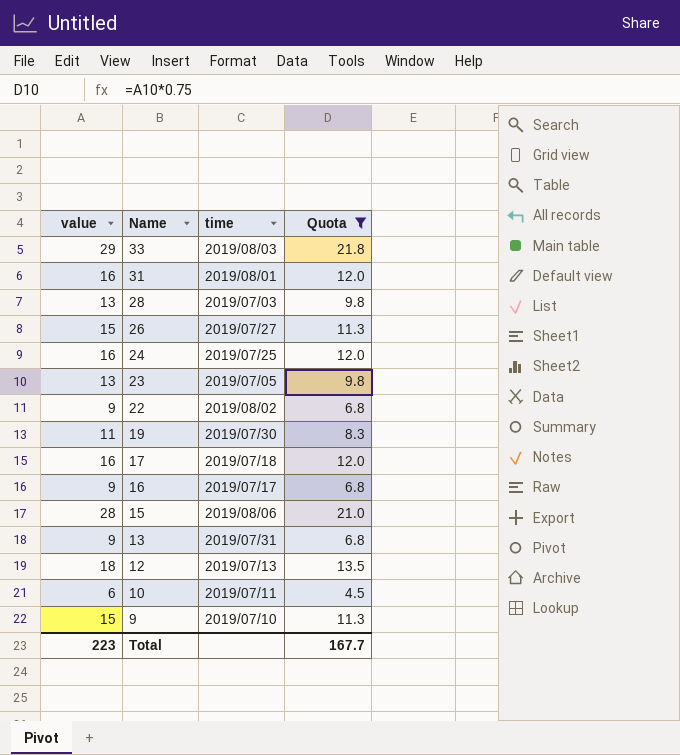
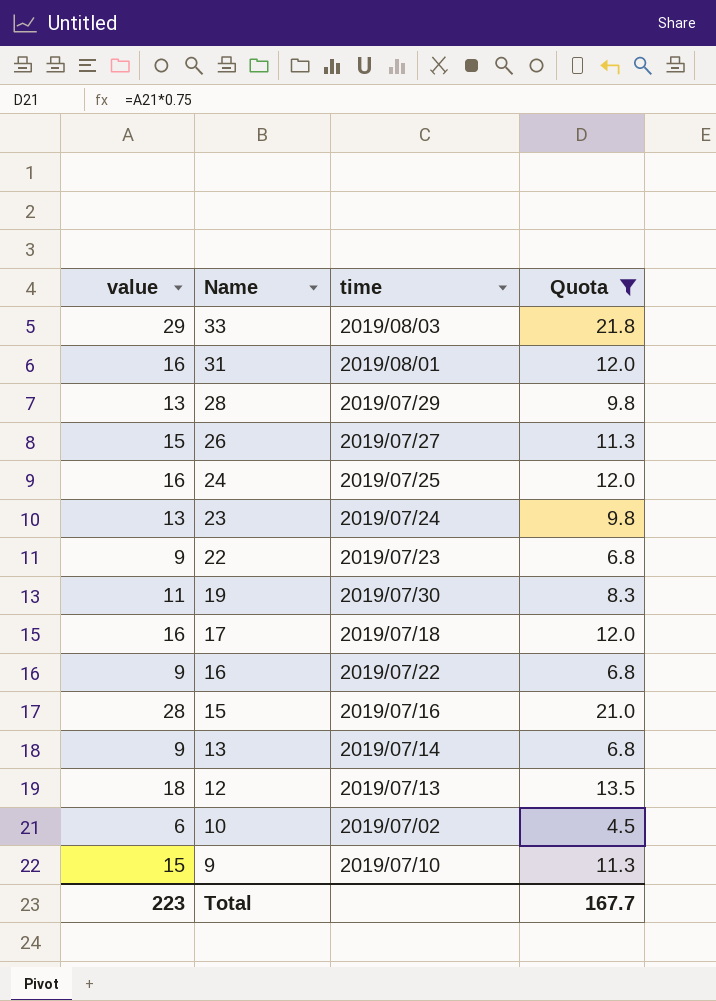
28 | time: 2019/07/03 -> 2019/07/29
23 | time: 2019/07/05 -> 2019/07/24
22 | time: 2019/08/02 -> 2019/07/23
16 | time: 2019/07/17 -> 2019/07/22
15 | time: 2019/08/06 -> 2019/07/16
13 | time: 2019/07/31 -> 2019/07/14
10 | time: 2019/07/11 -> 2019/07/02

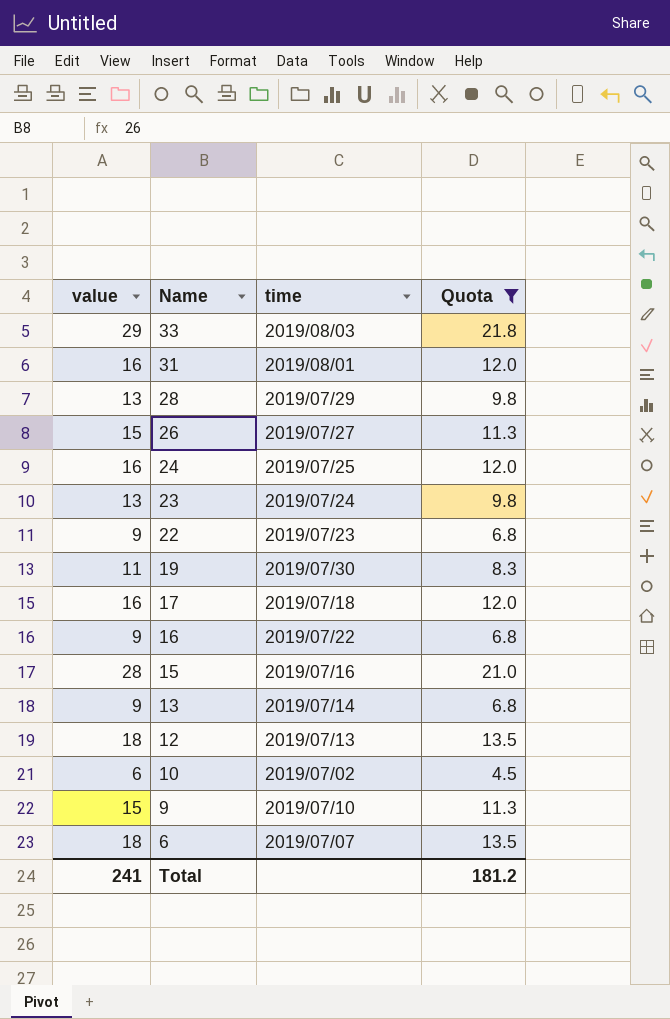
row 6: none -> 18 | 2019/07/07 | 13.5
Total | value: 223 -> 241
Total | Quota: 167.7 -> 181.2

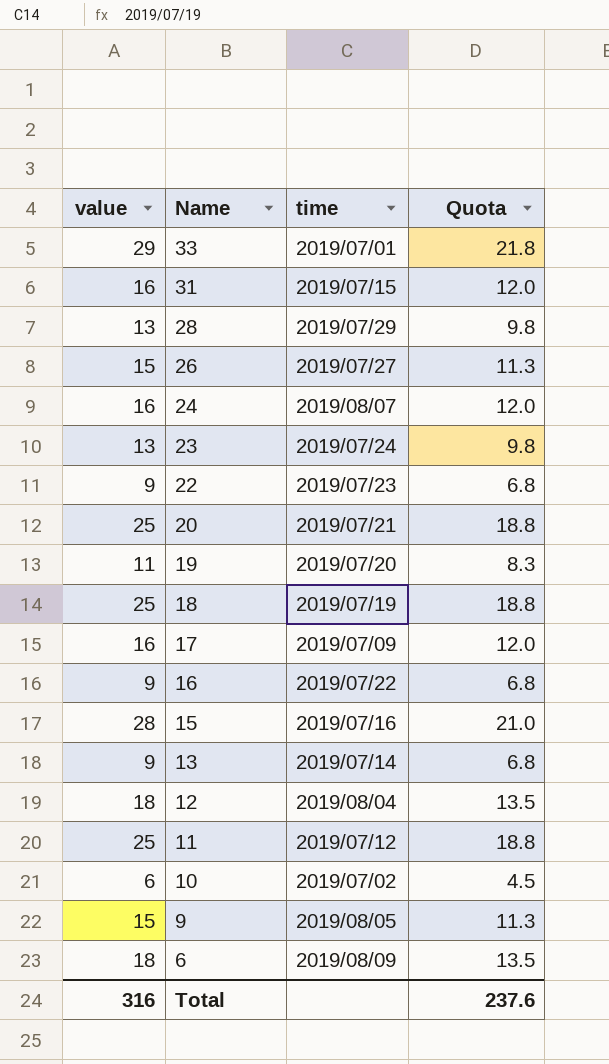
filter: Quota != 18.8 -> none
33 | time: 2019/08/03 -> 2019/07/01
31 | time: 2019/08/01 -> 2019/07/15
24 | time: 2019/07/25 -> 2019/08/07
19 | time: 2019/07/30 -> 2019/07/20
17 | time: 2019/07/18 -> 2019/07/09
12 | time: 2019/07/13 -> 2019/08/04
9 | time: 2019/07/10 -> 2019/08/05
6 | time: 2019/07/07 -> 2019/08/09
Total | value: 241 -> 316
Total | Quota: 181.2 -> 237.6

